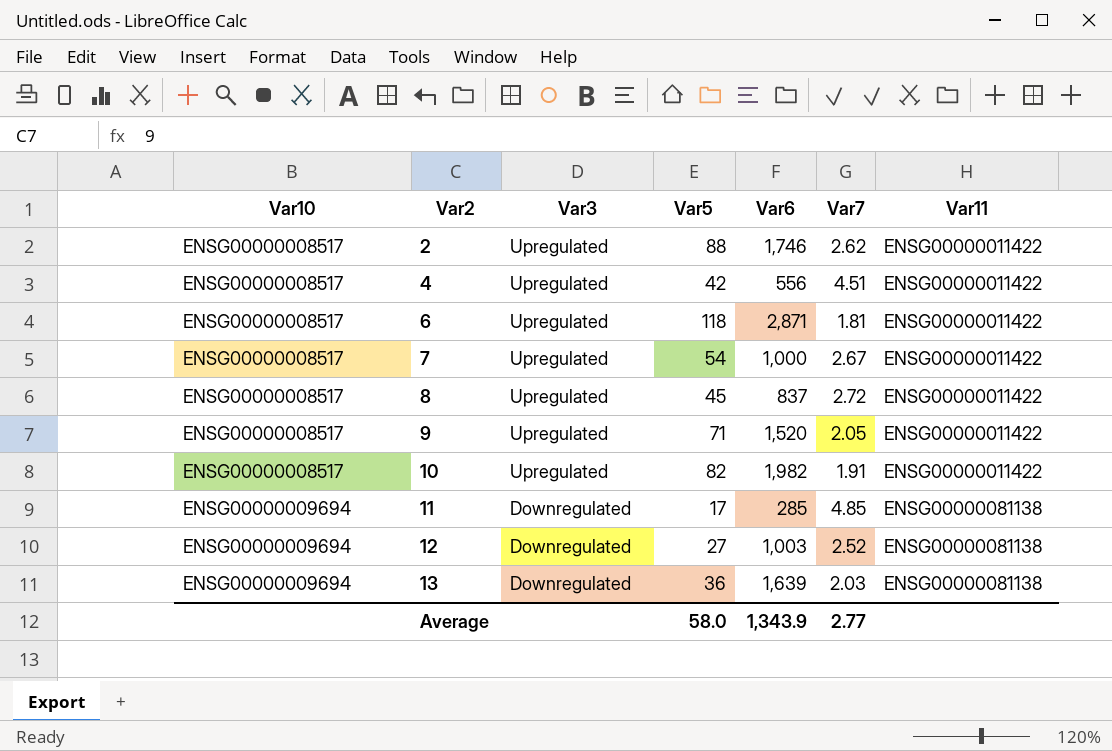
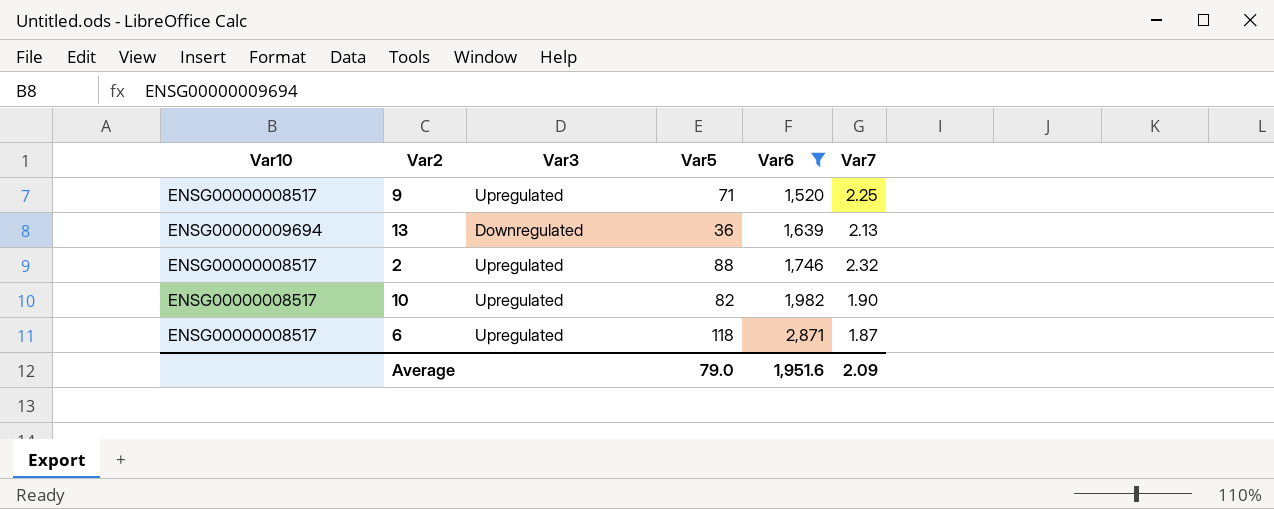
filter: none -> Var6 >= 1,520
row order: Var10 ascending -> Var6 ascending
column Var11 | position: 7 -> none
9 | Var7: 2.05 -> 2.25
13 | Var7: 2.03 -> 2.13
2 | Var7: 2.62 -> 2.32
10 | Var7: 1.91 -> 1.90
6 | Var7: 1.81 -> 1.87
Average | Var5: 58.0 -> 79.0
Average | Var6: 1,343.9 -> 1,951.6
Average | Var7: 2.77 -> 2.09

